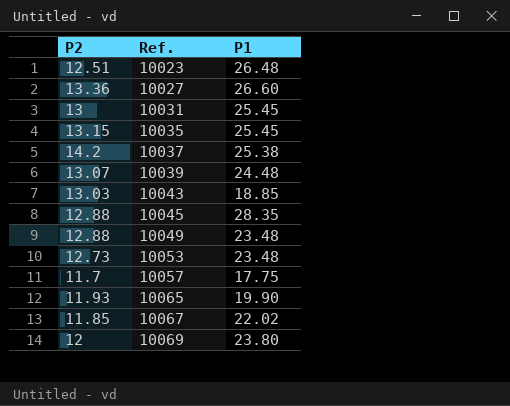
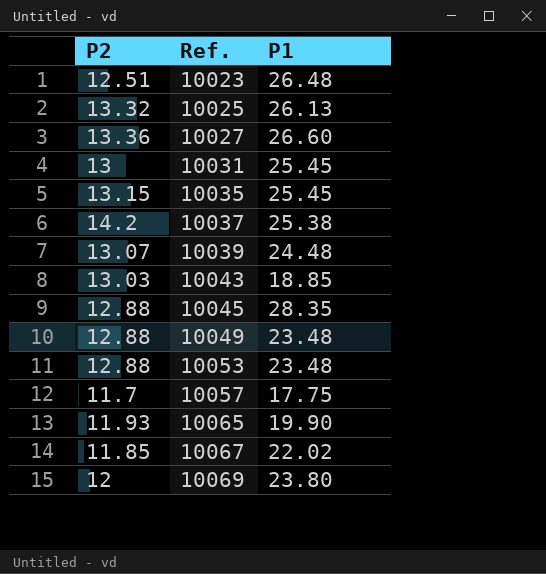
row 10025: none -> 13.32 | 26.13
10053 | P2: 12.73 -> 12.88

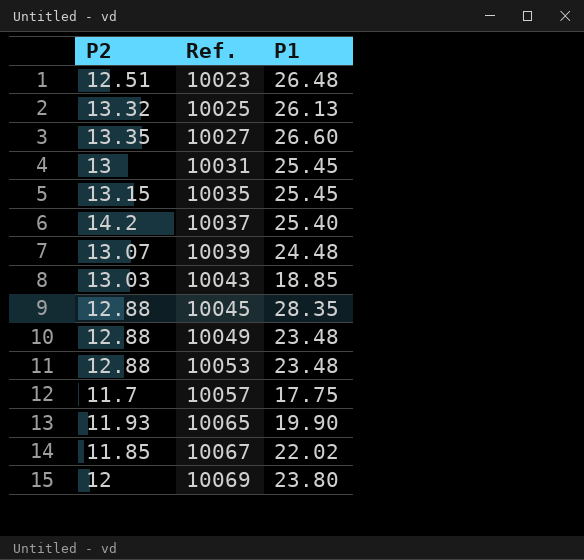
10027 | P2: 13.36 -> 13.35
10037 | P1: 25.38 -> 25.40

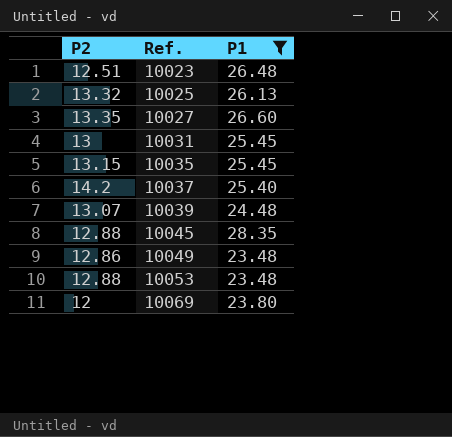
filter: none -> P1 >= 23.48
10049 | P2: 12.88 -> 12.86

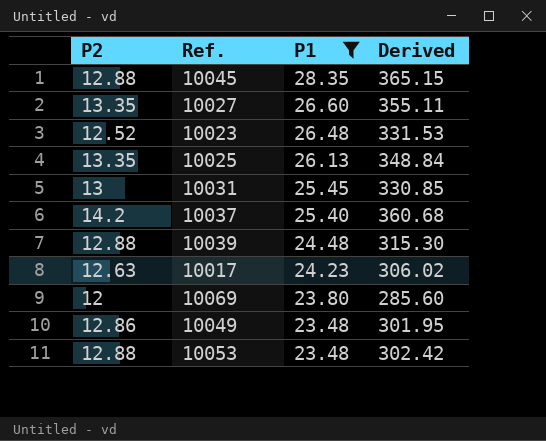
row order: Ref. ascending -> P1 descending
column Derived | formula: none -> [P2] * [P1]
row 10035: 13.15 | 25.45 -> none
10023 | P2: 12.51 -> 12.52
10025 | P2: 13.32 -> 13.35
10039 | P2: 13.07 -> 12.88
row 10017: none -> 12.63 | 24.23 | 306.02

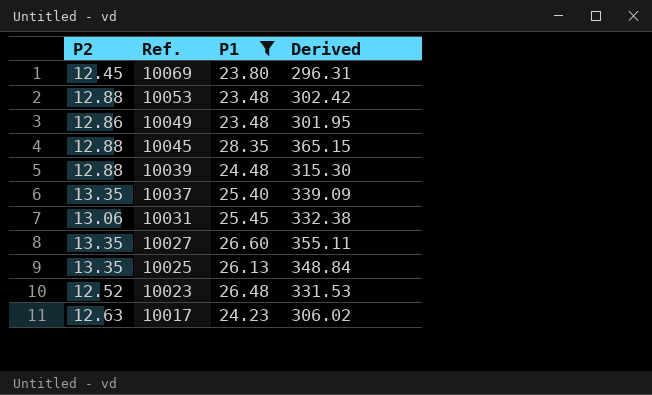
row order: P1 descending -> Ref. descending
10069 | P2: 12 -> 12.45
10069 | Derived: 285.60 -> 296.31
10037 | P2: 14.2 -> 13.35
10037 | Derived: 360.68 -> 339.09
10031 | P2: 13 -> 13.06
10031 | Derived: 330.85 -> 332.38

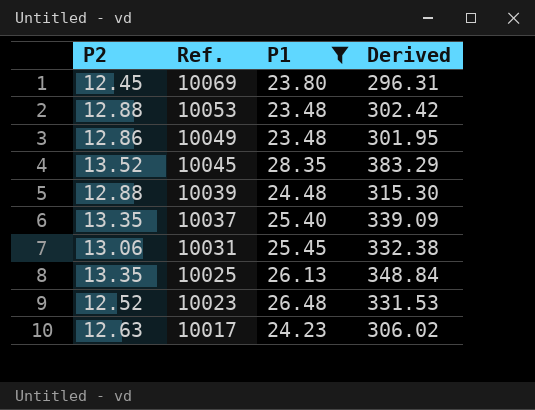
row 10027: 13.35 | 26.60 | 355.11 -> none
10045 | P2: 12.88 -> 13.52
10045 | Derived: 365.15 -> 383.29

